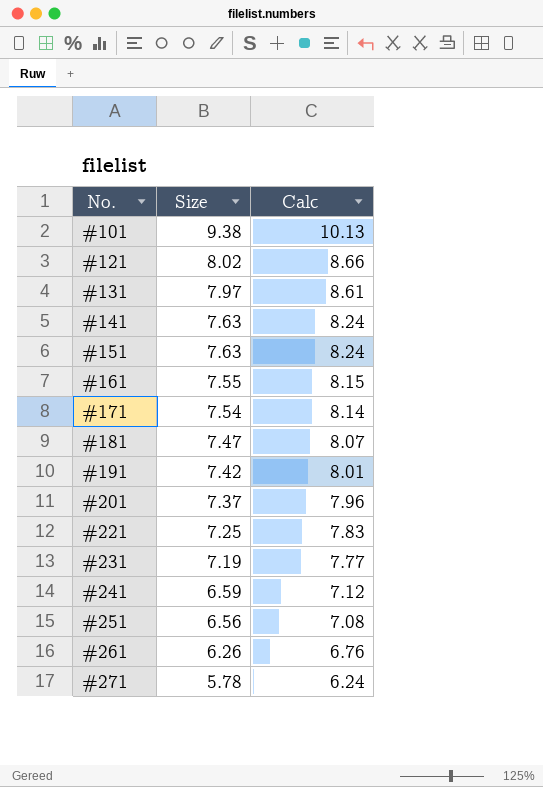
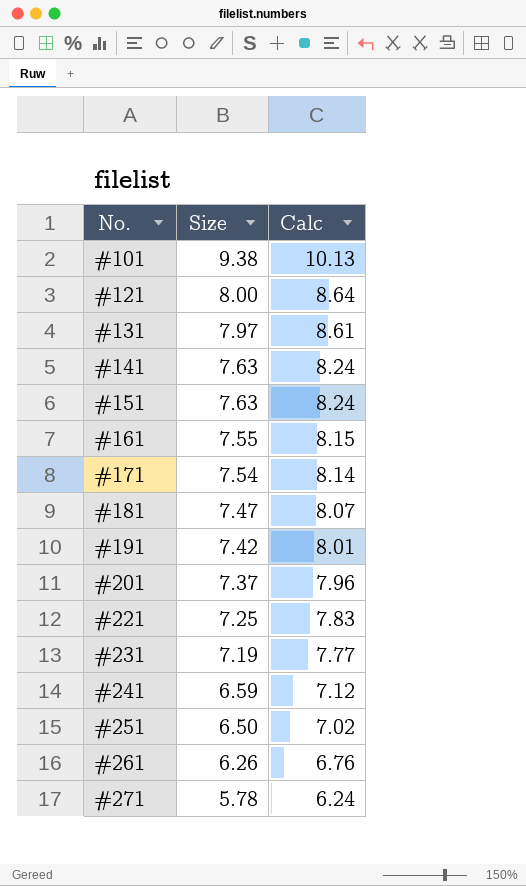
#121 | Size: 8.02 -> 8.00
#121 | Calc: 8.66 -> 8.64
#251 | Size: 6.56 -> 6.50
#251 | Calc: 7.08 -> 7.02

